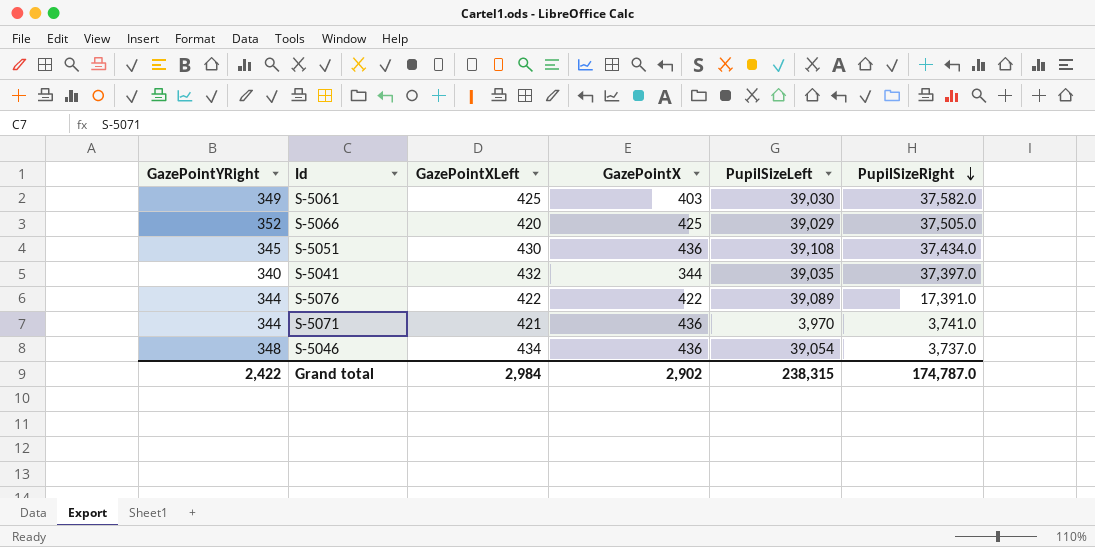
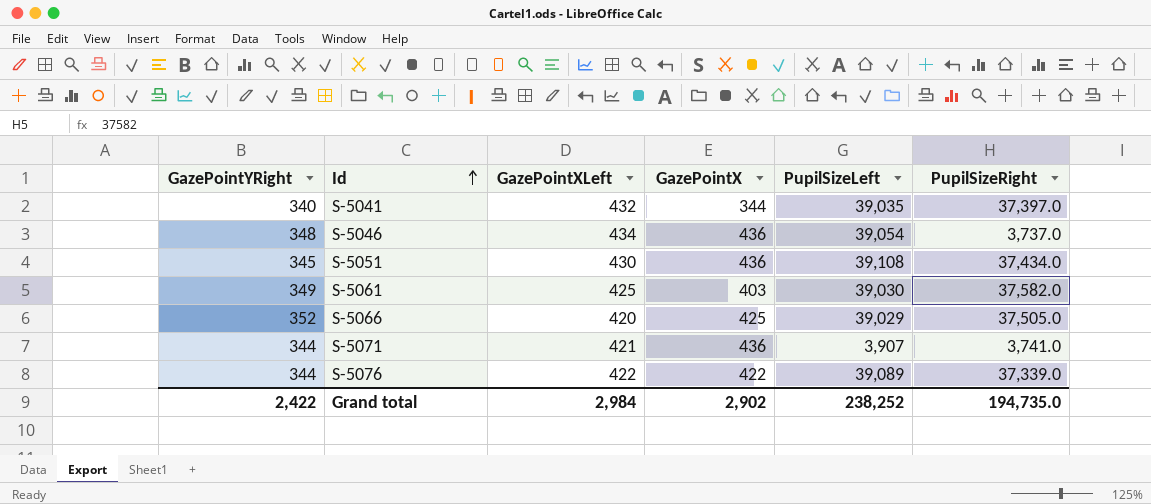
row order: PupilSizeRight descending -> Id ascending
S-5071 | PupilSizeLeft: 3,970 -> 3,907
S-5076 | PupilSizeRight: 17,391.0 -> 37,339.0
Grand total | PupilSizeLeft: 238,315 -> 238,252
Grand total | PupilSizeRight: 174,787.0 -> 194,735.0

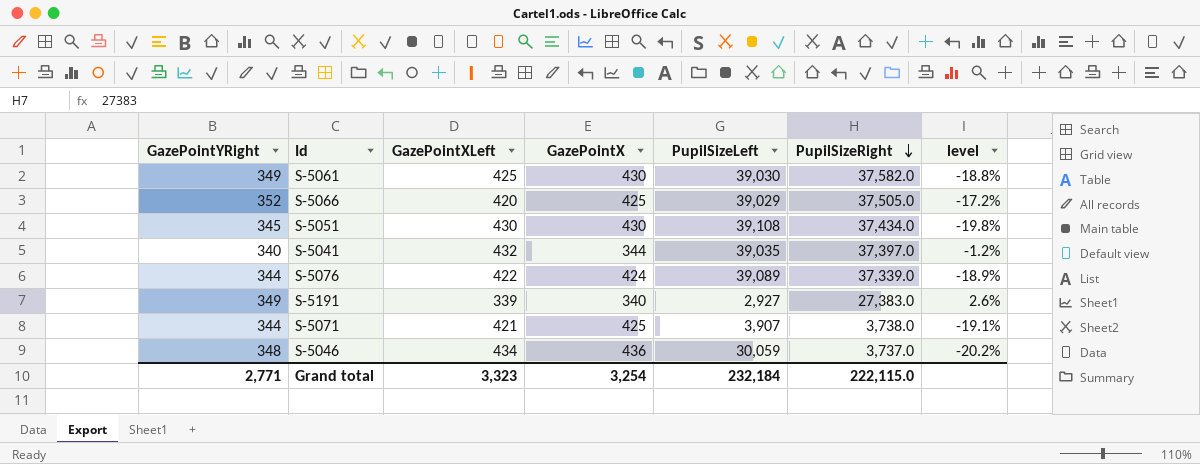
row order: Id ascending -> PupilSizeRight descending
column level | formula: none -> ([GazePointYRight] - [GazePointX]) / [GazePointX]
S-5061 | GazePointX: 403 -> 430
S-5051 | GazePointX: 436 -> 430
S-5076 | GazePointX: 422 -> 424
row S-5191: none -> 349 | 339 | 340 | 2,927 | 27,383.0 | 2.6%
S-5071 | GazePointX: 436 -> 425
S-5071 | PupilSizeRight: 3,741.0 -> 3,738.0
S-5046 | PupilSizeLeft: 39,054 -> 30,059
Grand total | GazePointYRight: 2,422 -> 2,771
Grand total | GazePointXLeft: 2,984 -> 3,323
Grand total | GazePointX: 2,902 -> 3,254
Grand total | PupilSizeLeft: 238,252 -> 232,184
Grand total | PupilSizeRight: 194,735.0 -> 222,115.0

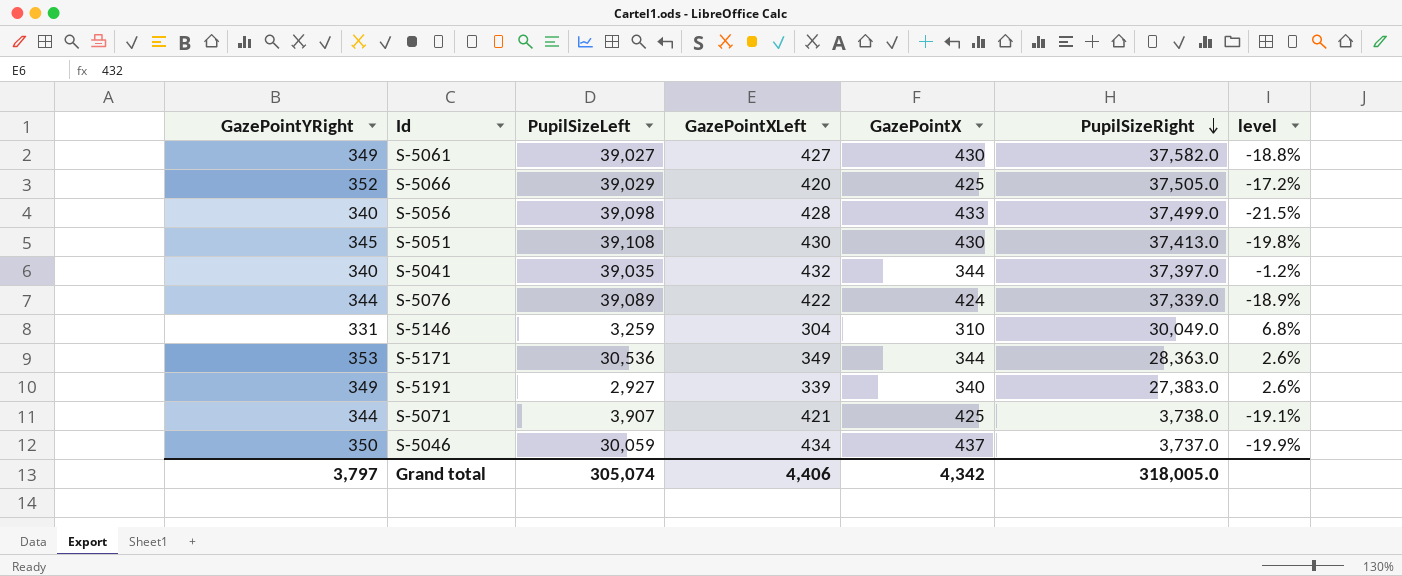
column PupilSizeLeft | position: 5 -> 3
S-5061 | PupilSizeLeft: 39,030 -> 39,027
S-5061 | GazePointXLeft: 425 -> 427
row S-5056: none -> 340 | 39,098 | 428 | 433 | 37,499.0 | -21.5%
S-5051 | PupilSizeRight: 37,434.0 -> 37,413.0
row S-5146: none -> 331 | 3,259 | 304 | 310 | 30,049.0 | 6.8%
row S-5171: none -> 353 | 30,536 | 349 | 344 | 28,363.0 | 2.6%
S-5046 | GazePointYRight: 348 -> 350
S-5046 | GazePointX: 436 -> 437
S-5046 | level: -20.2% -> -19.9%
Grand total | GazePointYRight: 2,771 -> 3,797
Grand total | PupilSizeLeft: 232,184 -> 305,074
Grand total | GazePointXLeft: 3,323 -> 4,406
Grand total | GazePointX: 3,254 -> 4,342
Grand total | PupilSizeRight: 222,115.0 -> 318,005.0

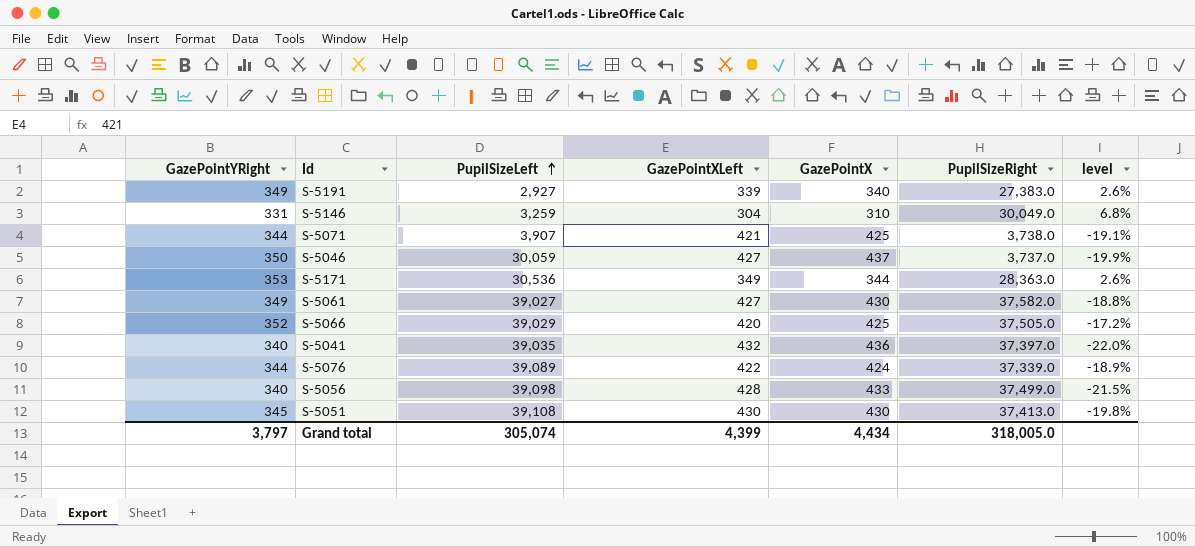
row order: PupilSizeRight descending -> PupilSizeLeft ascending
S-5046 | GazePointXLeft: 434 -> 427
S-5041 | GazePointX: 344 -> 436
S-5041 | level: -1.2% -> -22.0%
Grand total | GazePointXLeft: 4,406 -> 4,399
Grand total | GazePointX: 4,342 -> 4,434

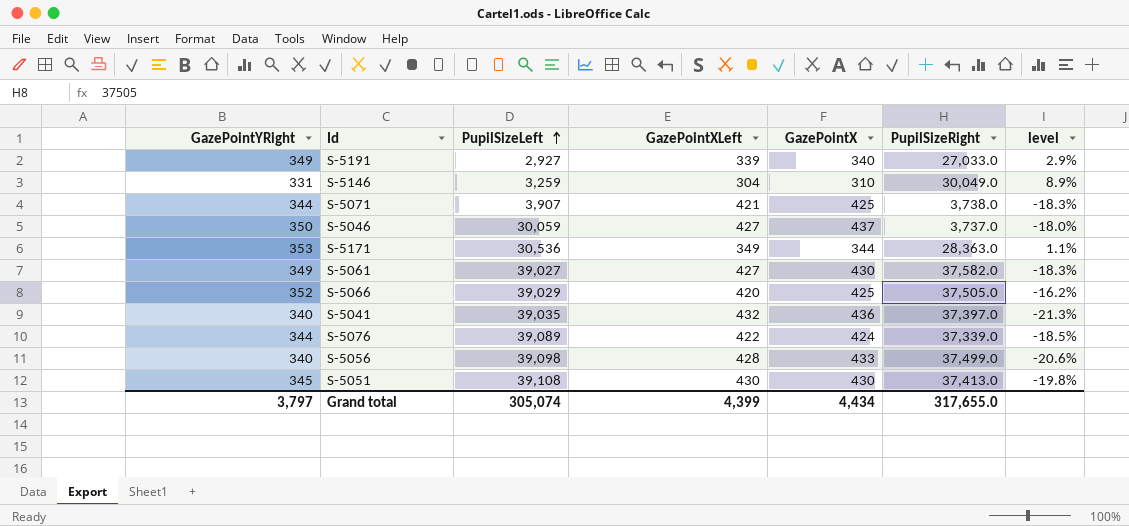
column level | formula: ([GazePointYRight] - [GazePointX]) / [GazePointX] -> ([GazePointYRight] - [GazePointXLeft]) / [GazePointXLeft]
S-5191 | PupilSizeRight: 27,383.0 -> 27,033.0
Grand total | PupilSizeRight: 318,005.0 -> 317,655.0

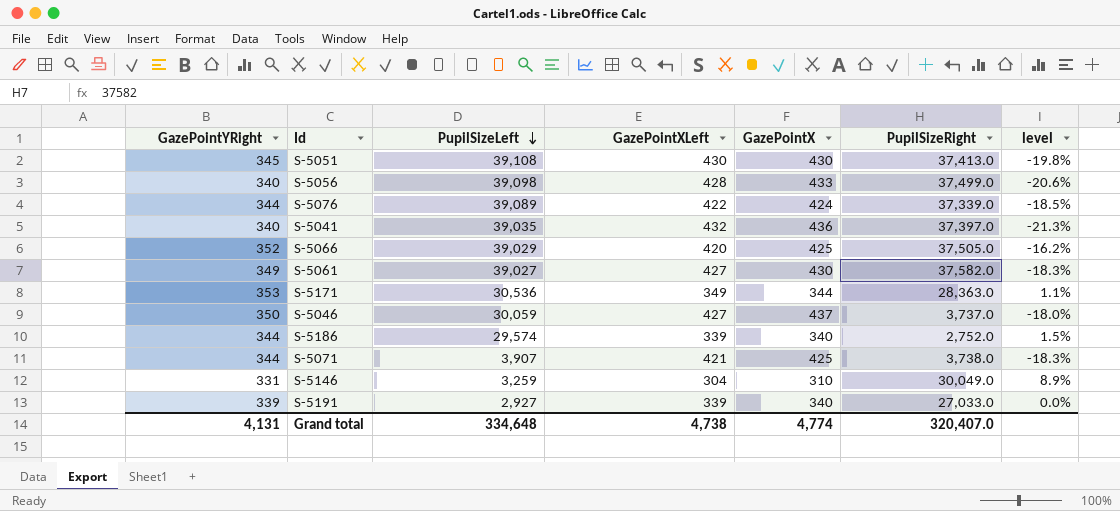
row order: PupilSizeLeft ascending -> PupilSizeLeft descending
row S-5186: none -> 344 | 29,574 | 339 | 340 | 2,752.0 | 1.5%
S-5191 | GazePointYRight: 349 -> 339
S-5191 | level: 2.9% -> 0.0%
Grand total | GazePointYRight: 3,797 -> 4,131
Grand total | PupilSizeLeft: 305,074 -> 334,648
Grand total | GazePointXLeft: 4,399 -> 4,738
Grand total | GazePointX: 4,434 -> 4,774
Grand total | PupilSizeRight: 317,655.0 -> 320,407.0

